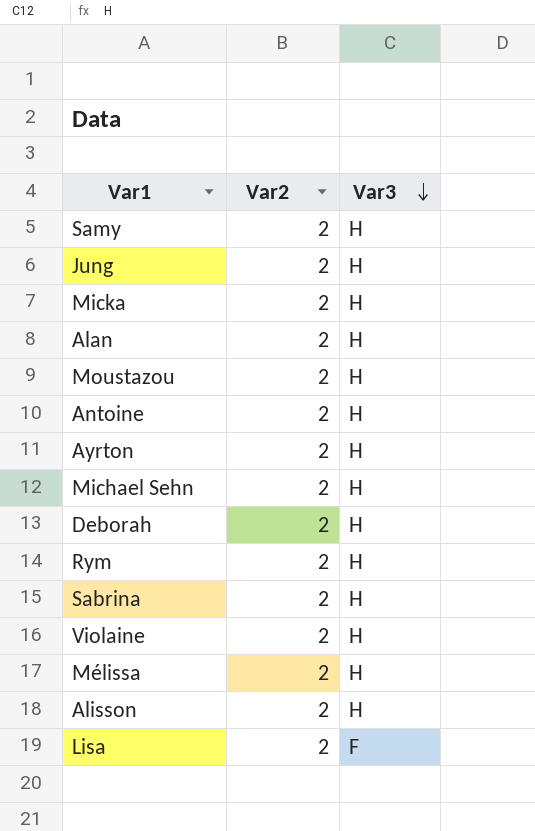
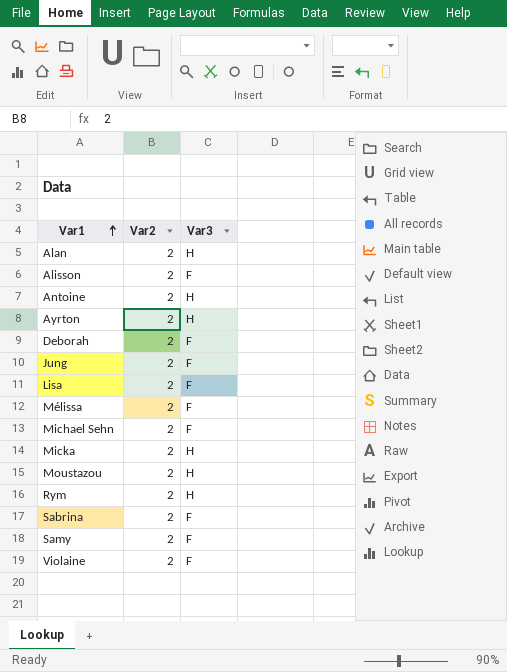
row order: Var3 descending -> Var1 ascending
Alisson | Var3: H -> F
Deborah | Var3: H -> F
Jung | Var3: H -> F
Mélissa | Var3: H -> F
Michael Sehn | Var3: H -> F
Sabrina | Var3: H -> F
Samy | Var3: H -> F
Violaine | Var3: H -> F

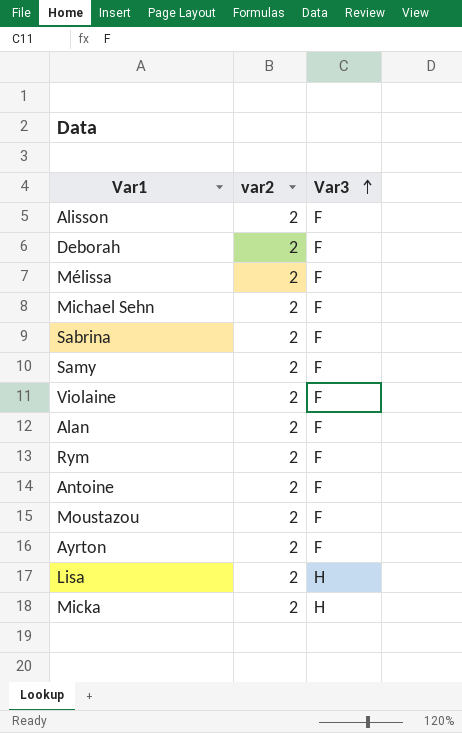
row order: Var1 ascending -> Var3 ascending
column name: Var2 -> var2
row Jung: 2 | F -> none
Alan | Var3: H -> F
Rym | Var3: H -> F
Antoine | Var3: H -> F
Moustazou | Var3: H -> F
Ayrton | Var3: H -> F
Lisa | Var3: F -> H

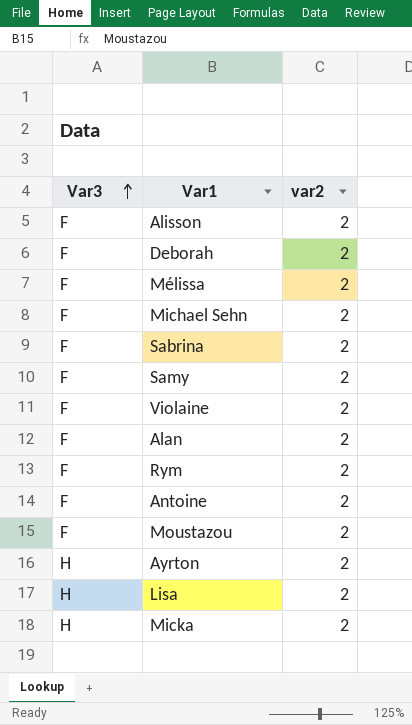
column Var3 | position: 3 -> 1
Ayrton | Var3: F -> H

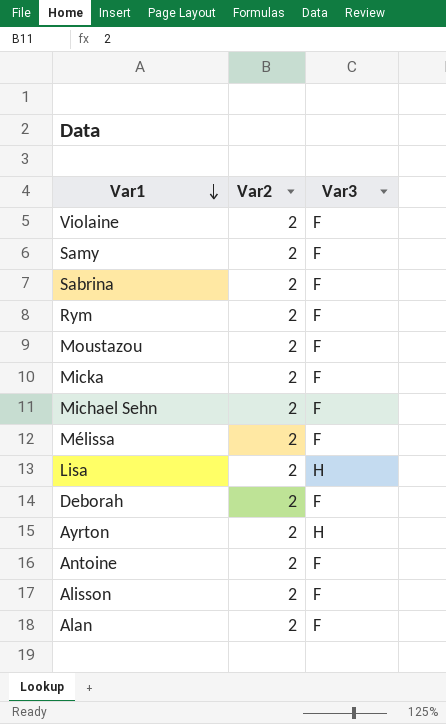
row order: Var3 ascending -> Var1 descending
column name: var2 -> Var2
column Var3 | position: 1 -> 3
Micka | Var3: H -> F

